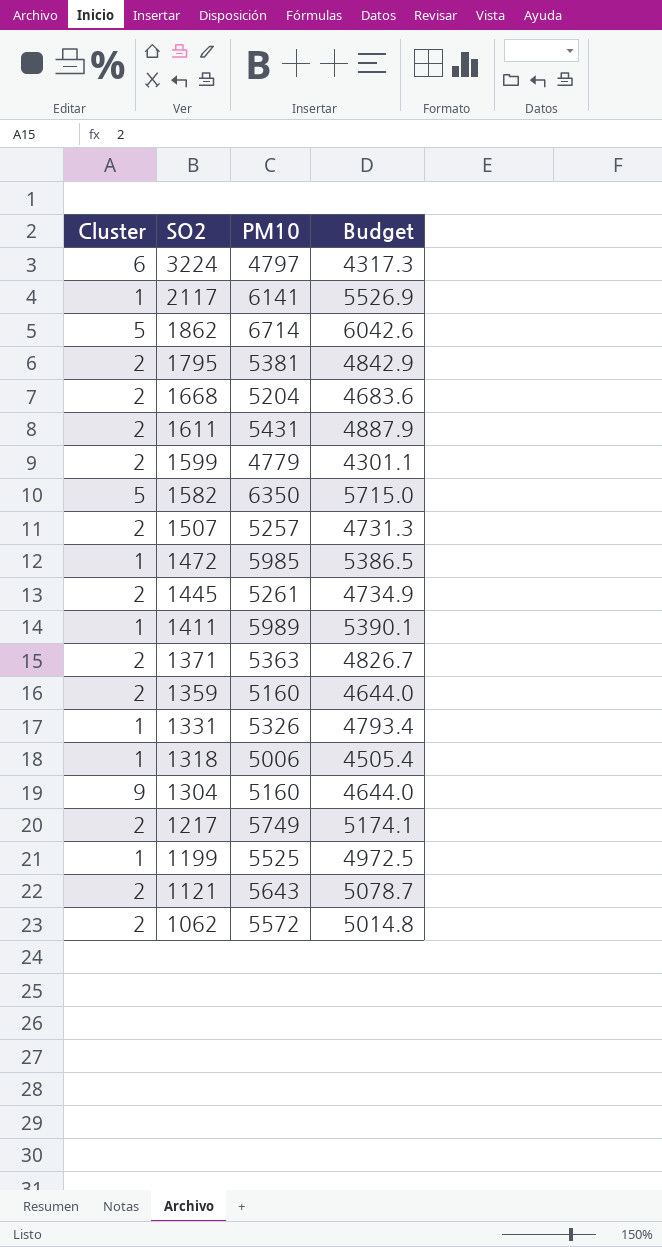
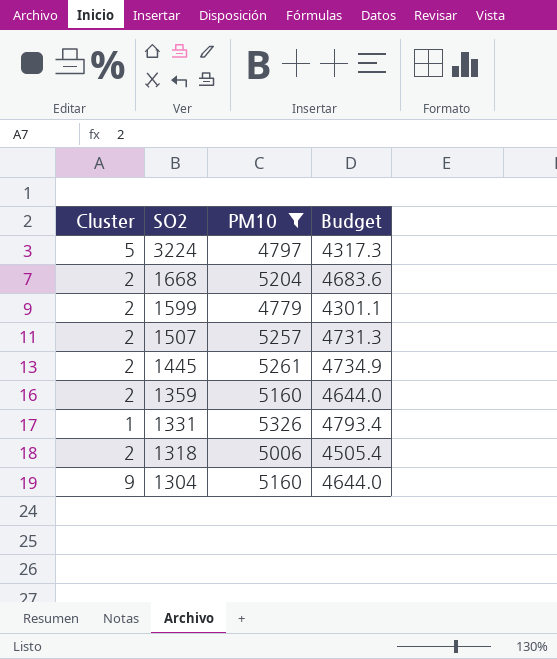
filter: none -> PM10 <= 5326
3224 | Cluster: 6 -> 5
1318 | Cluster: 1 -> 2

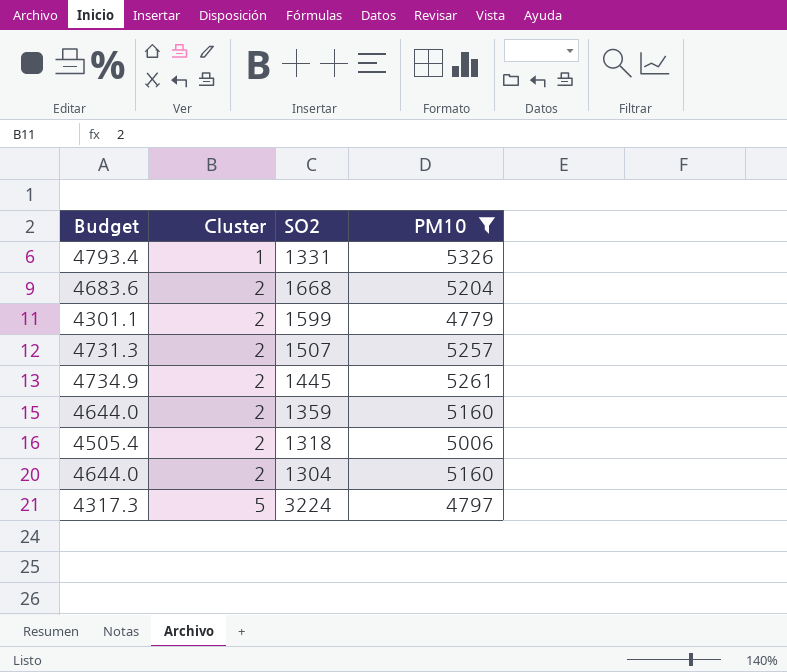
row order: SO2 descending -> Cluster ascending
column Budget | position: 4 -> 1
1304 | Cluster: 9 -> 2

